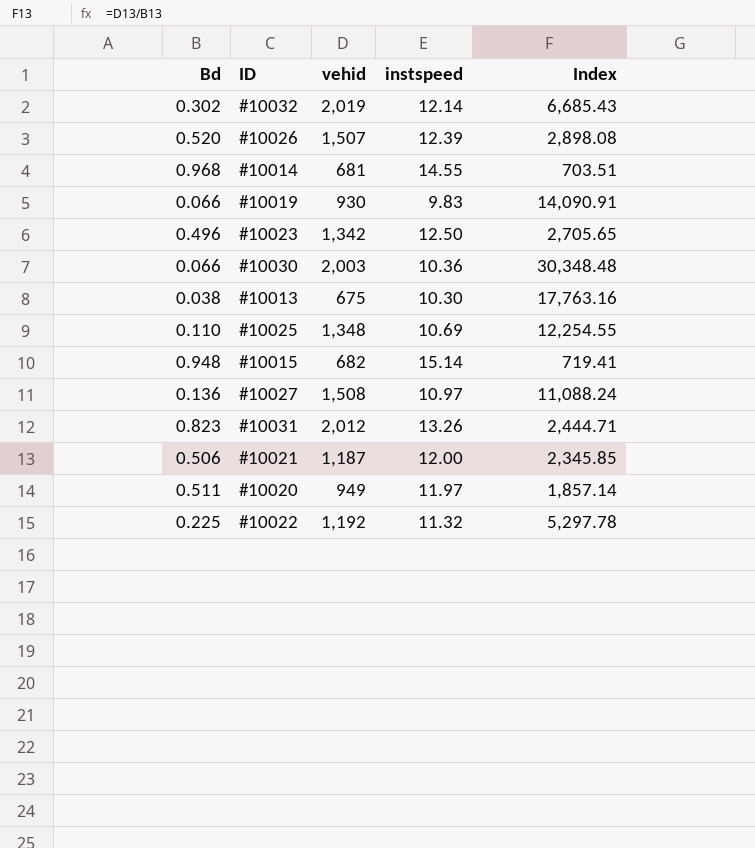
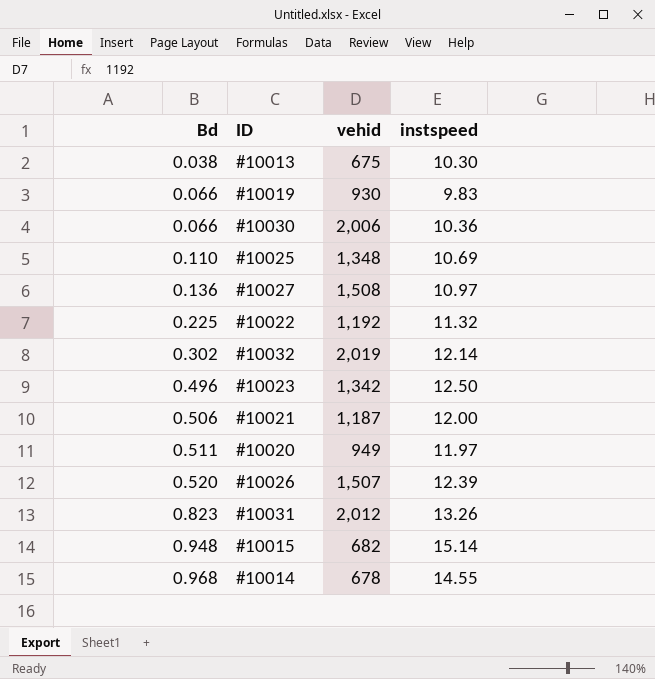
row order: none -> Bd ascending
column Index | formula: [vehid] / [Bd] -> none
#10030 | vehid: 2,003 -> 2,006
#10014 | vehid: 681 -> 678

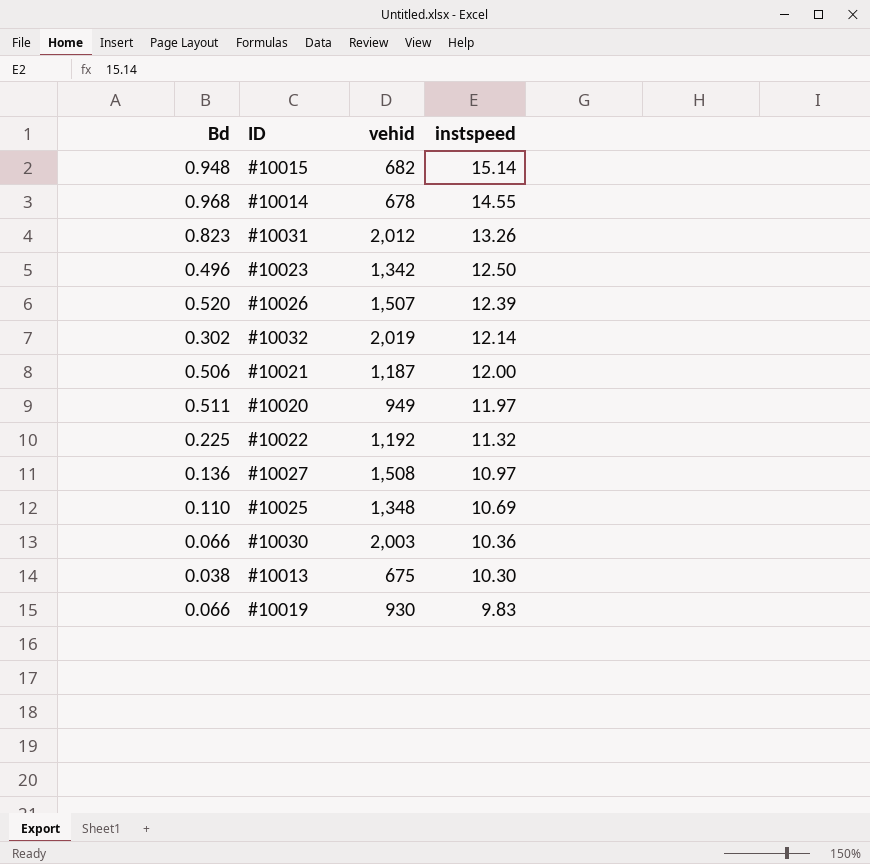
row order: Bd ascending -> instspeed descending
#10030 | vehid: 2,006 -> 2,003

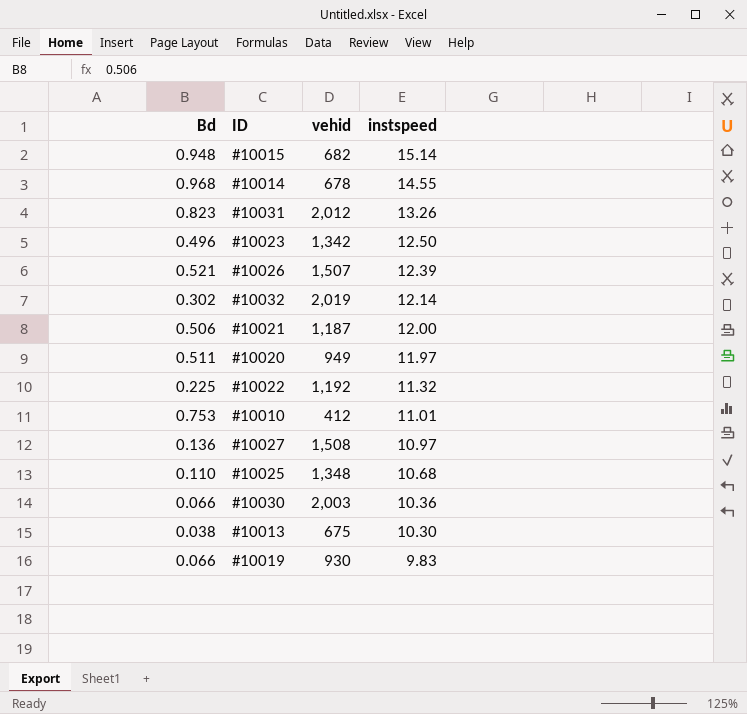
#10026 | Bd: 0.520 -> 0.521
row #10010: none -> 0.753 | 412 | 11.01
#10025 | instspeed: 10.69 -> 10.68

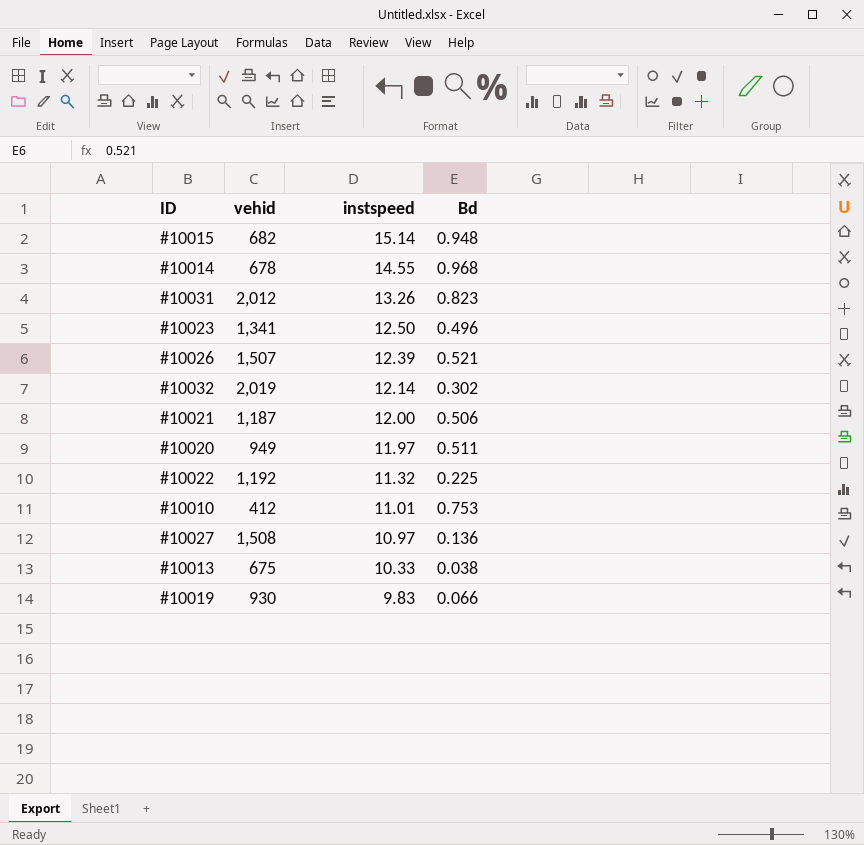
column Bd | position: 1 -> 4
row #10025: 0.110 | 1,348 | 10.68 -> none
row #10030: 0.066 | 2,003 | 10.36 -> none
#10023 | vehid: 1,342 -> 1,341
#10013 | instspeed: 10.30 -> 10.33

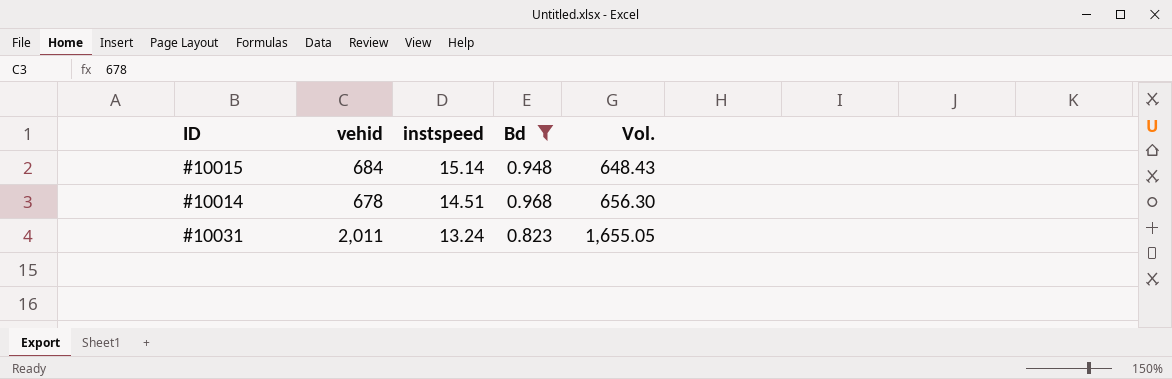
filter: none -> Bd >= 0.823
column Vol. | formula: none -> [vehid] * [Bd]
#10015 | vehid: 682 -> 684
#10014 | instspeed: 14.55 -> 14.51
#10031 | vehid: 2,012 -> 2,011
#10031 | instspeed: 13.26 -> 13.24

